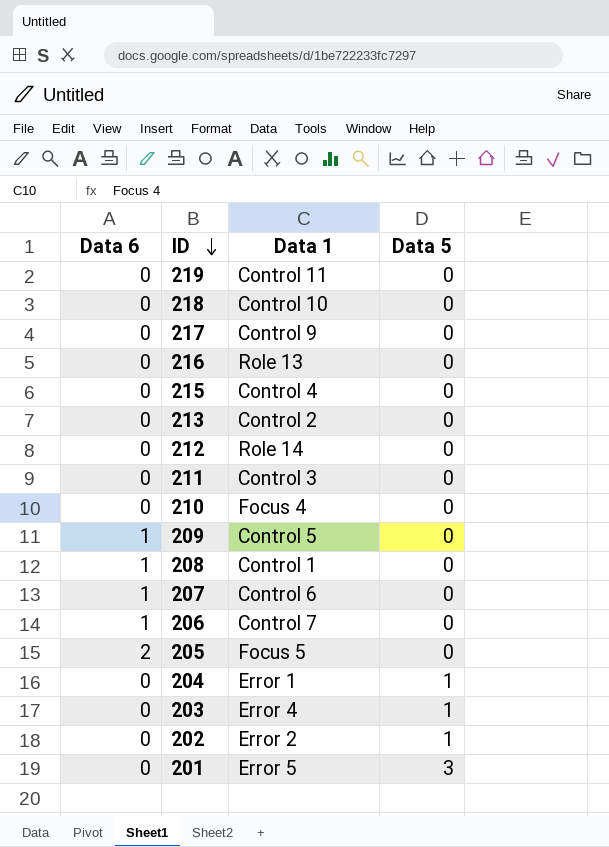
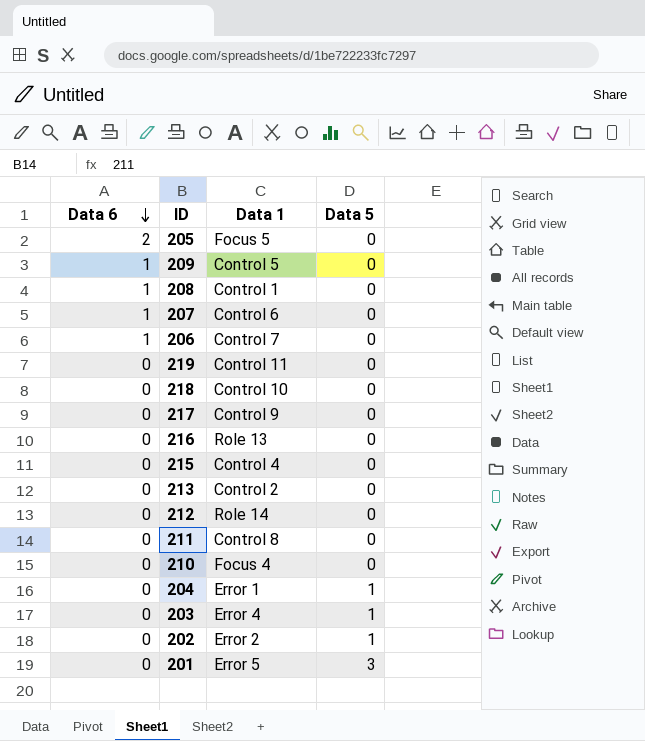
row order: ID descending -> Data 6 descending
211 | Data 1: Control 3 -> Control 8

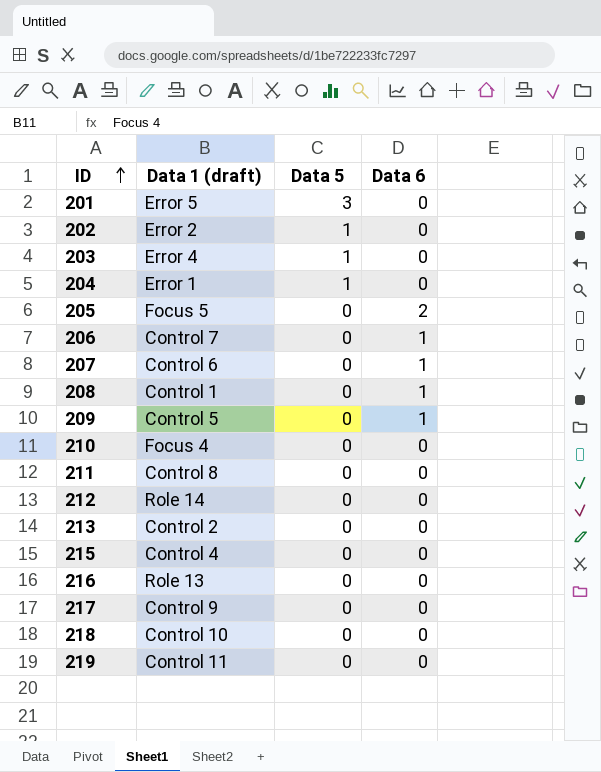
row order: Data 6 descending -> ID ascending
column name: Data 1 -> Data 1 (draft)
column Data 6 | position: 1 -> 4

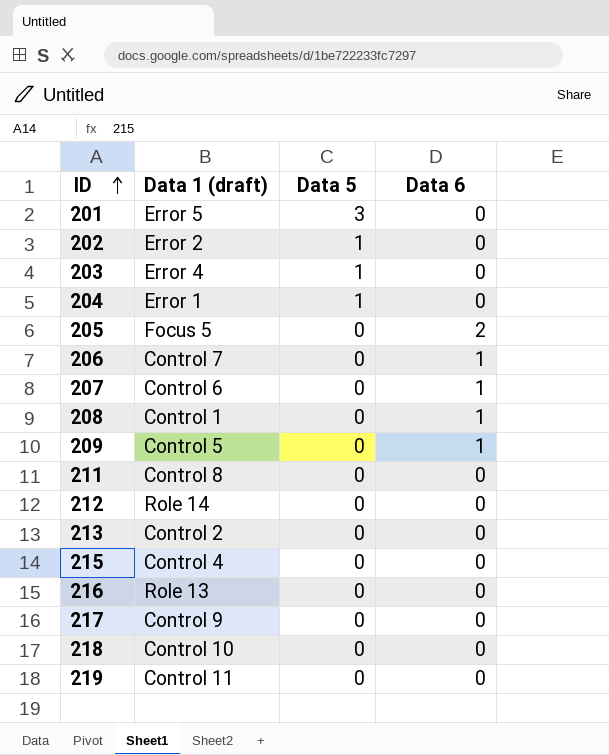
row 210: Focus 4 | 0 | 0 -> none

